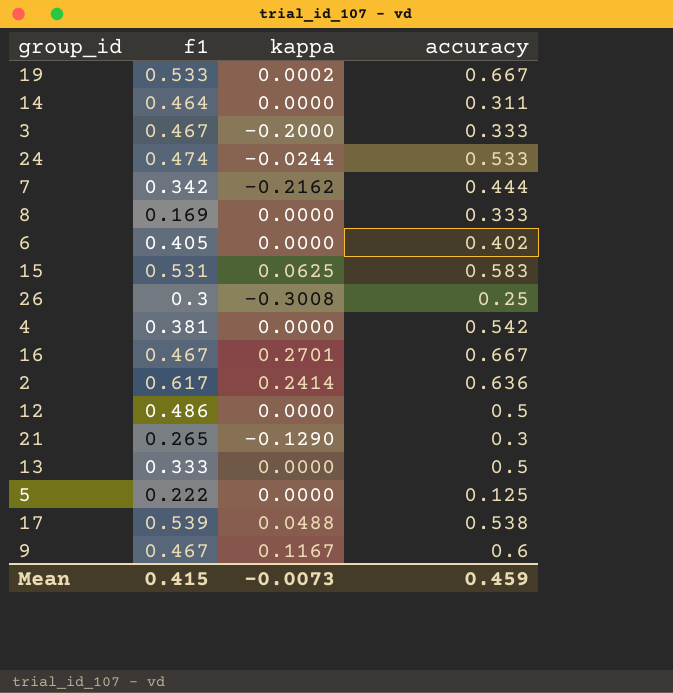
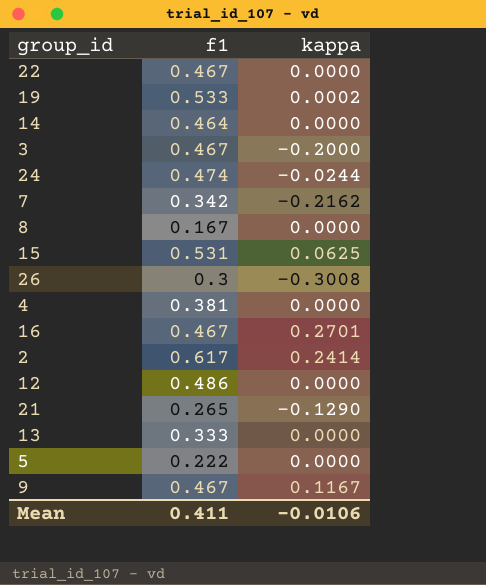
column accuracy | position: 4 -> none
row 6: 0.405 | 0.0000 | 0.402 -> none
row 17: 0.539 | 0.0488 | 0.538 -> none
row 22: none -> 0.467 | 0.0000
8 | f1: 0.169 -> 0.167
Mean | f1: 0.415 -> 0.411
Mean | kappa: -0.0073 -> -0.0106

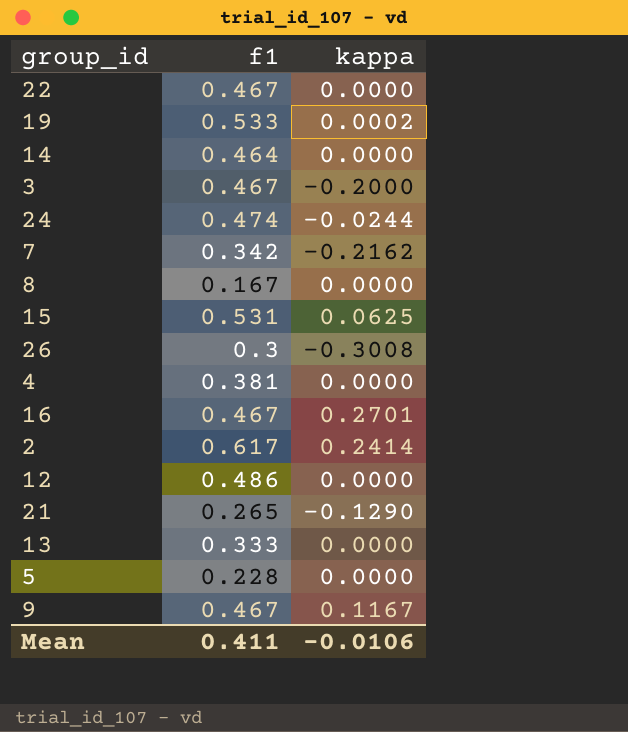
5 | f1: 0.222 -> 0.228

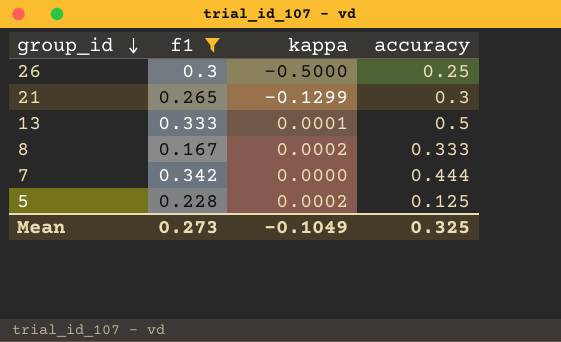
filter: none -> f1 <= 0.342
row order: none -> group_id descending
column accuracy | position: none -> 4
26 | kappa: -0.3008 -> -0.5000
21 | kappa: -0.1290 -> -0.1299
13 | kappa: 0.0000 -> 0.0001
8 | kappa: 0.0000 -> 0.0002
7 | kappa: -0.2162 -> 0.0000
5 | kappa: 0.0000 -> 0.0002
Mean | f1: 0.411 -> 0.273
Mean | kappa: -0.0106 -> -0.1049

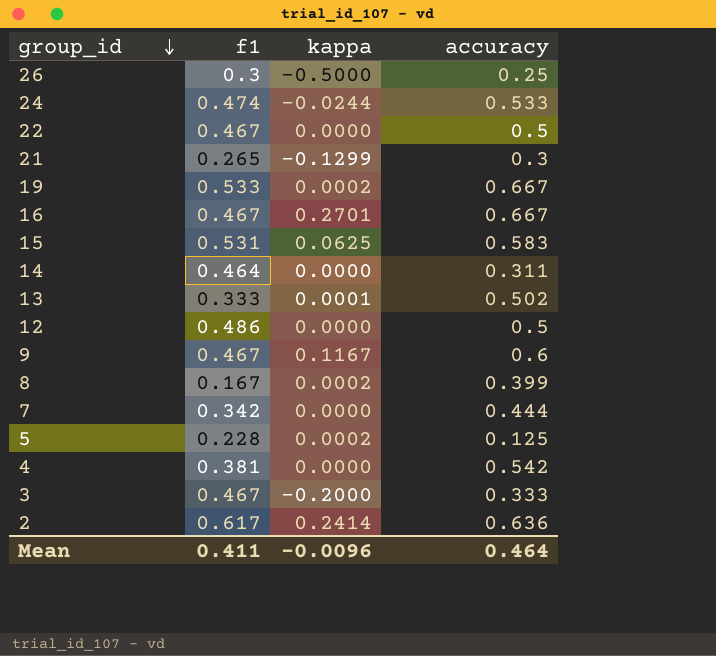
filter: f1 <= 0.342 -> none
13 | accuracy: 0.5 -> 0.502
8 | accuracy: 0.333 -> 0.399
Mean | f1: 0.273 -> 0.411
Mean | kappa: -0.1049 -> -0.0096
Mean | accuracy: 0.325 -> 0.464

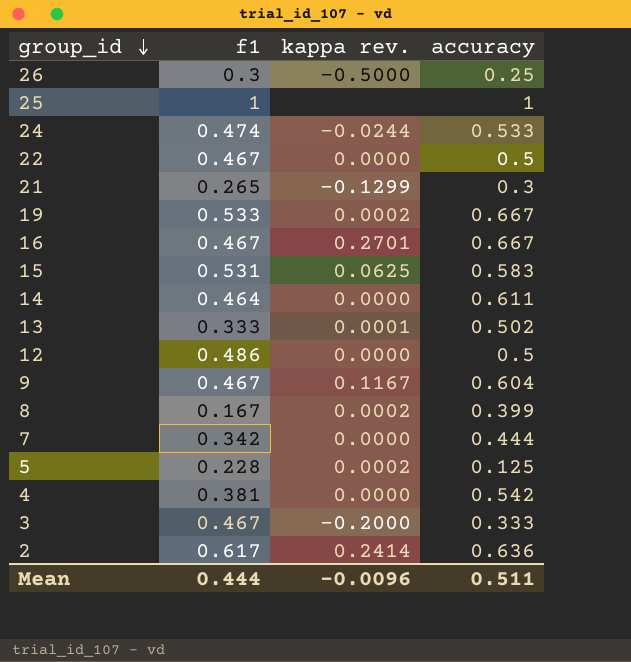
column name: kappa -> kappa rev.
row 25: none -> 1 | none | 1
14 | accuracy: 0.311 -> 0.611
9 | accuracy: 0.6 -> 0.604
Mean | f1: 0.411 -> 0.444
Mean | accuracy: 0.464 -> 0.511

